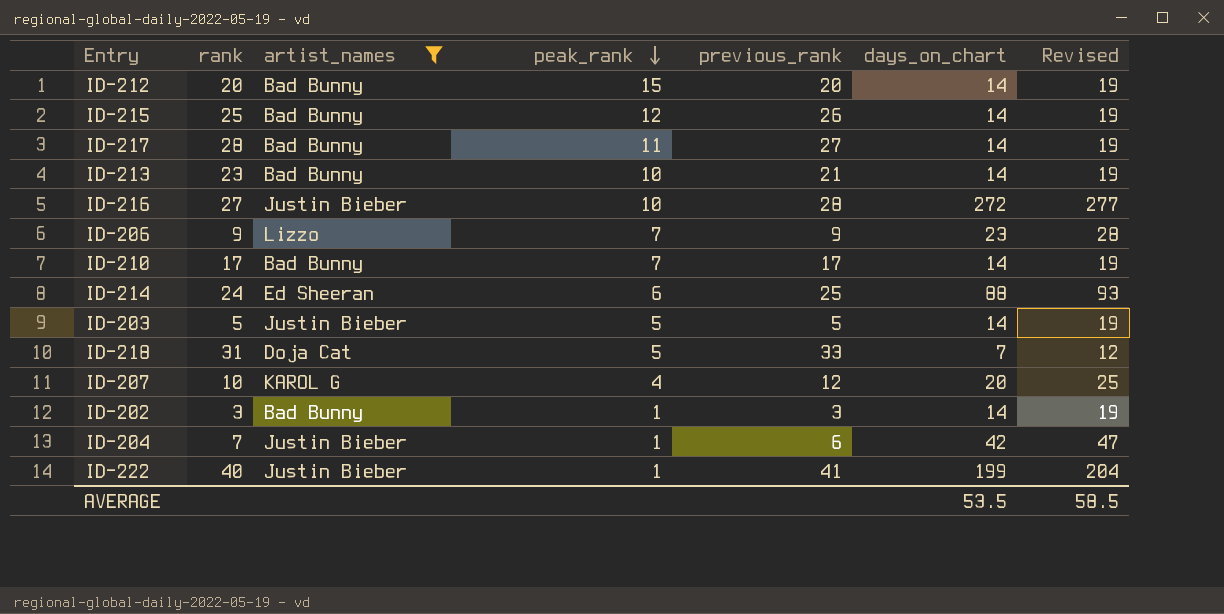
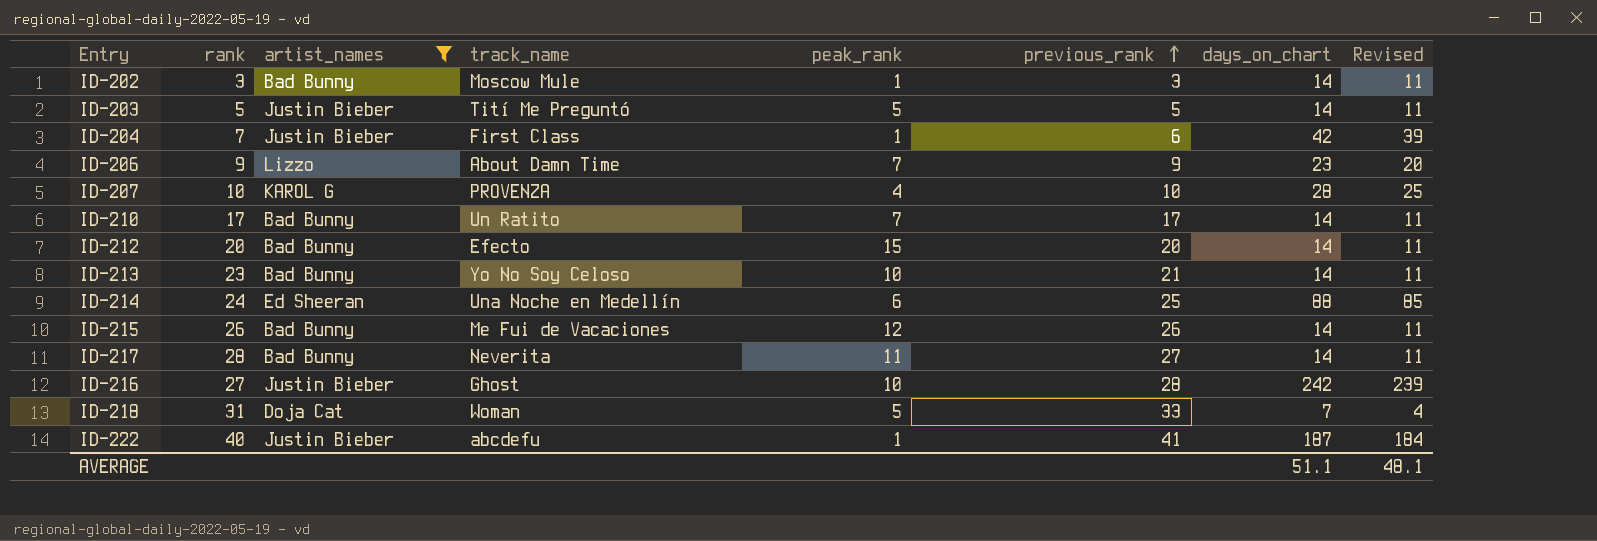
row order: peak_rank descending -> previous_rank ascending
column track_name | position: none -> 4
column Revised | formula: [days_on_chart] + 5 -> [days_on_chart] - 3
ID-207 | previous_rank: 12 -> 10
ID-207 | days_on_chart: 20 -> 28
ID-215 | rank: 25 -> 26
ID-216 | days_on_chart: 272 -> 242
ID-222 | days_on_chart: 199 -> 187
AVERAGE | days_on_chart: 53.5 -> 51.1
AVERAGE | Revised: 58.5 -> 48.1

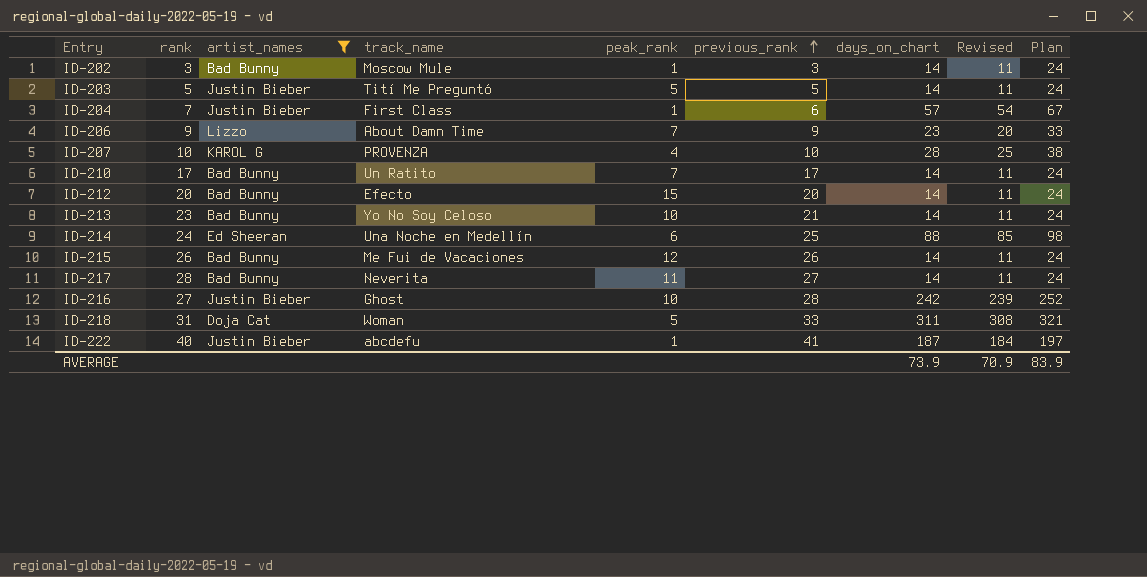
column Plan | formula: none -> [days_on_chart] + 10
ID-204 | days_on_chart: 42 -> 57
ID-204 | Revised: 39 -> 54
ID-218 | days_on_chart: 7 -> 311
ID-218 | Revised: 4 -> 308
AVERAGE | days_on_chart: 51.1 -> 73.9
AVERAGE | Revised: 48.1 -> 70.9

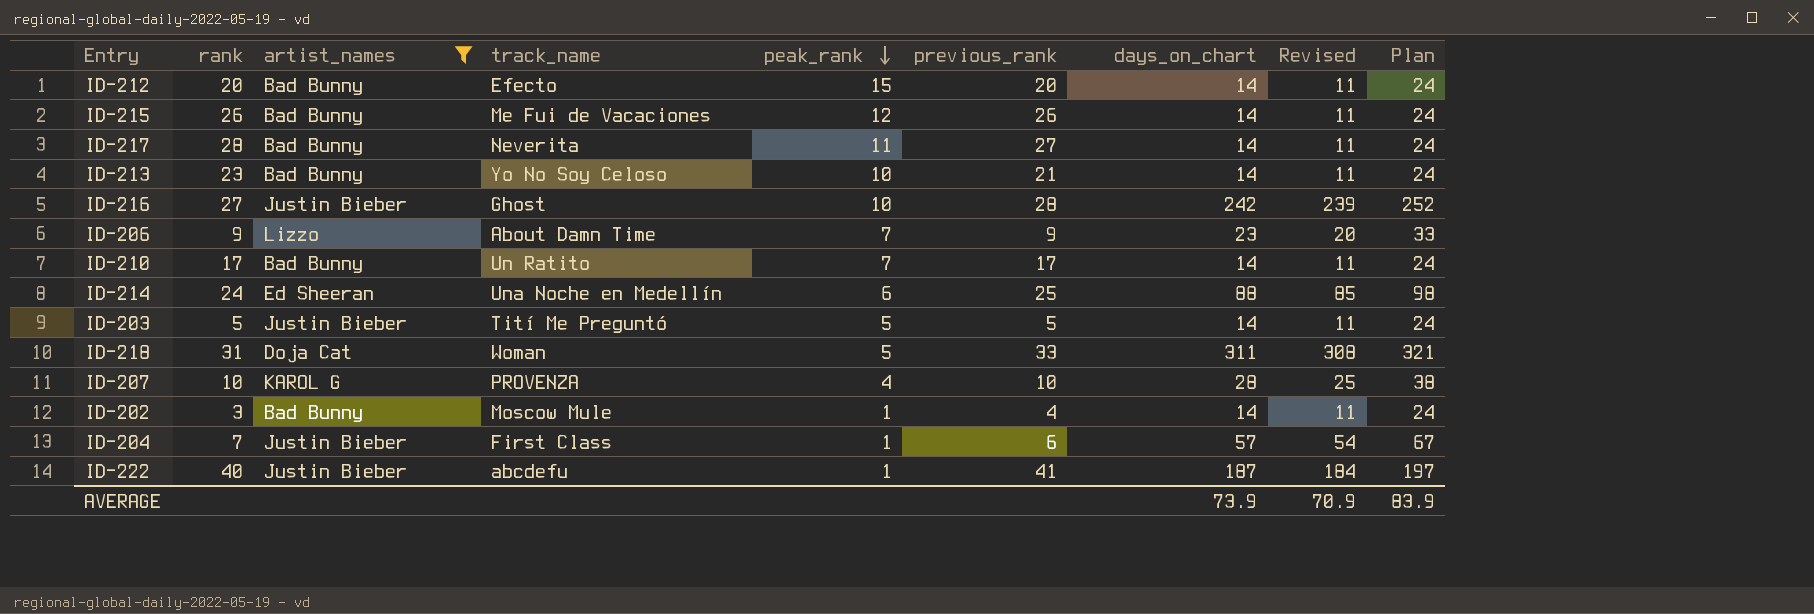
row order: previous_rank ascending -> peak_rank descending
ID-202 | previous_rank: 3 -> 4

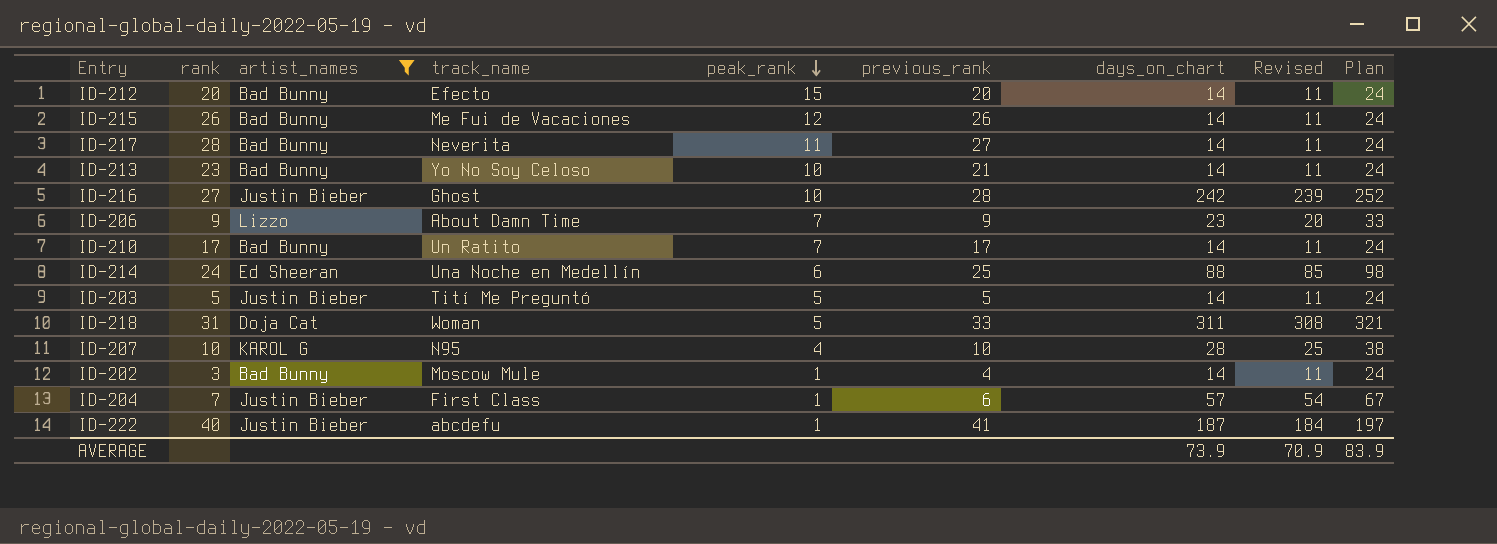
ID-207 | track_name: PROVENZA -> N95

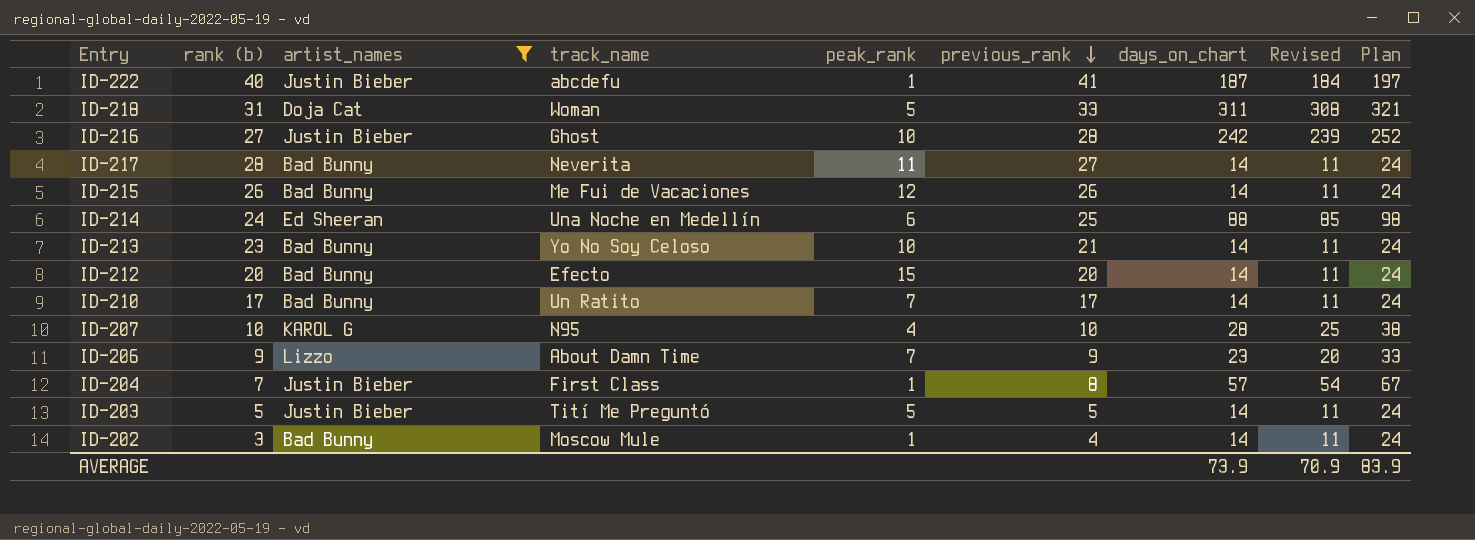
row order: peak_rank descending -> previous_rank descending
column name: rank -> rank (b)
ID-204 | previous_rank: 6 -> 8

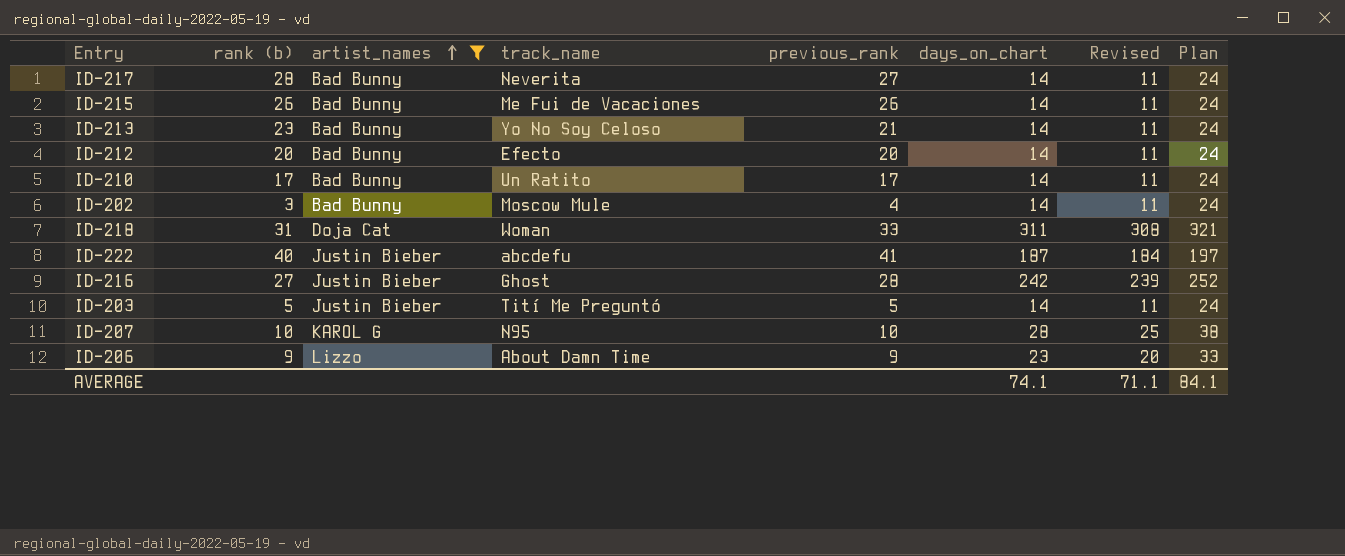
row order: previous_rank descending -> artist_names ascending
column peak_rank | position: 5 -> none
row ID-214: 24 | Ed Sheeran | Una Noche en Medellín | 6 | 25 | 88 | 85 | 98 -> none
row ID-204: 7 | Justin Bieber | First Class | 1 | 8 | 57 | 54 | 67 -> none
AVERAGE | days_on_chart: 73.9 -> 74.1
AVERAGE | Revised: 70.9 -> 71.1
AVERAGE | Plan: 83.9 -> 84.1

